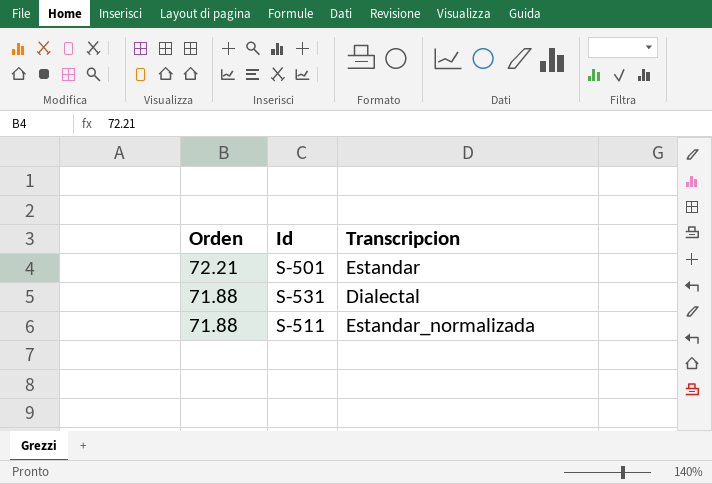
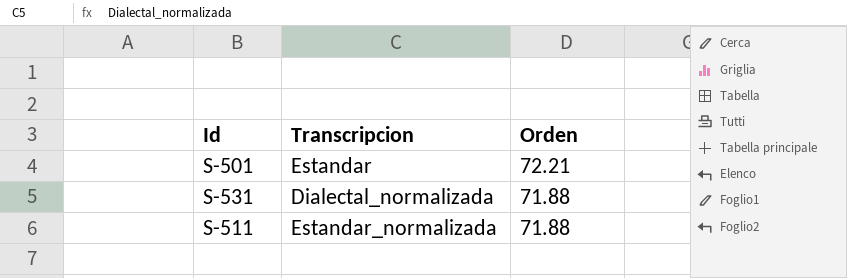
column Orden | position: 1 -> 3
S-531 | Transcripcion: Dialectal -> Dialectal_normalizada

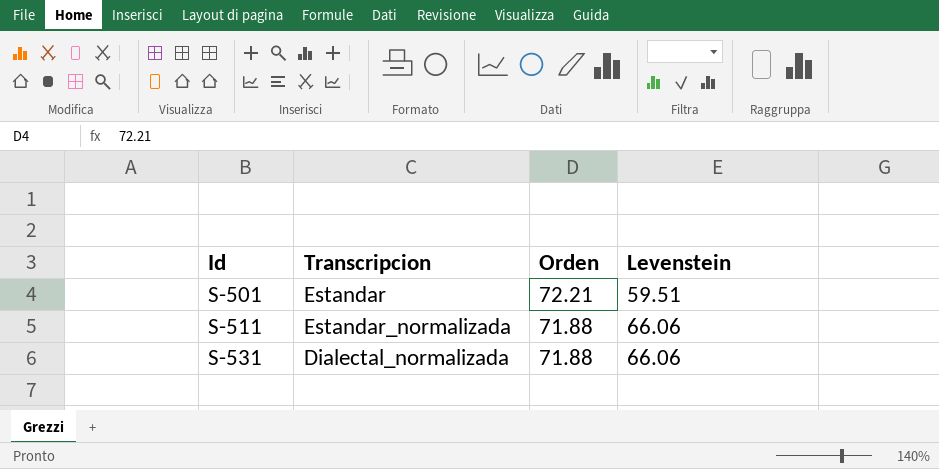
row order: Orden descending -> Id ascending
column Levenstein | position: none -> 4

